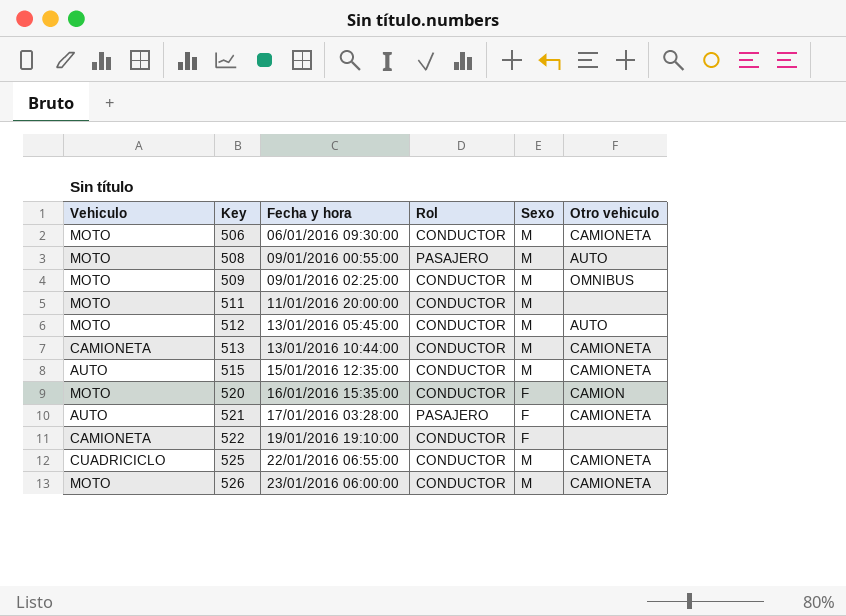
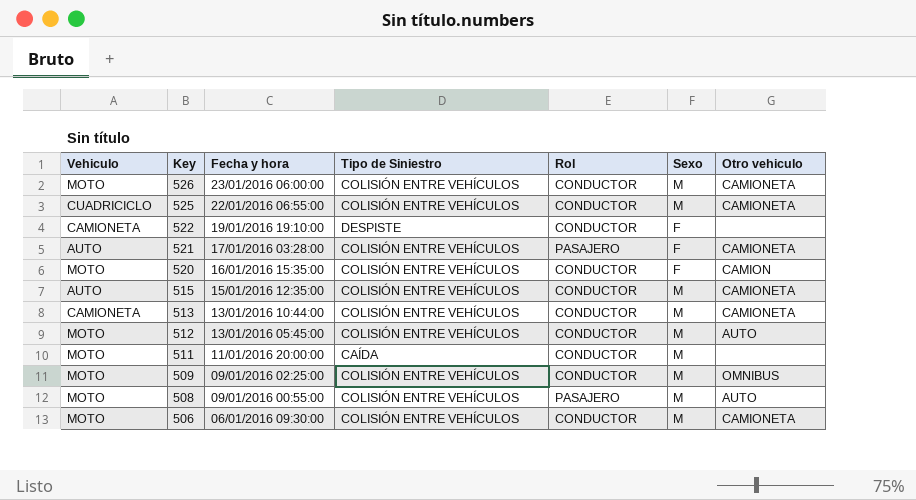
row order: Key ascending -> Key descending
column Tipo de Siniestro | position: none -> 4

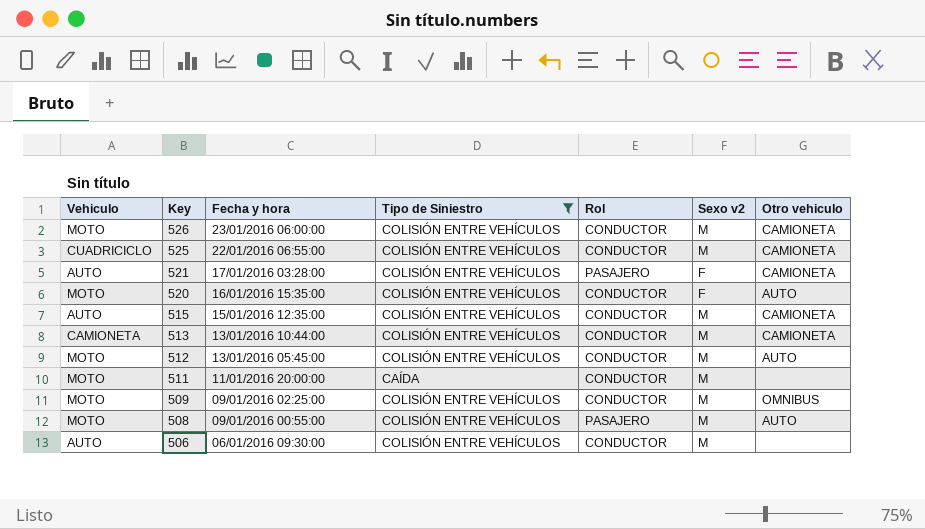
filter: none -> Tipo de Siniestro != DESPISTE
column name: Sexo -> Sexo v2
520 | Otro vehiculo: CAMION -> AUTO
506 | Vehiculo: MOTO -> AUTO
506 | Otro vehiculo: CAMIONETA -> none

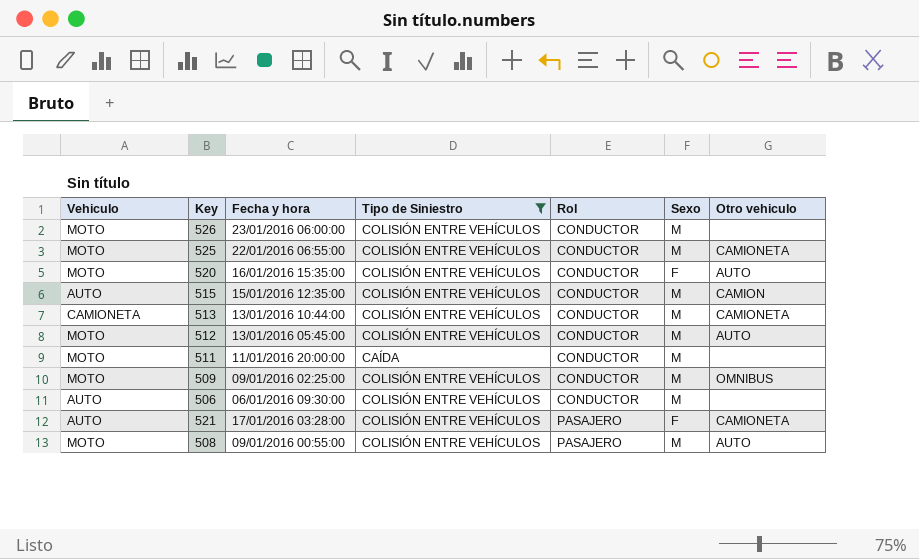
row order: Key descending -> Rol ascending
column name: Sexo v2 -> Sexo
526 | Otro vehiculo: CAMIONETA -> none
525 | Vehiculo: CUADRICICLO -> MOTO
515 | Otro vehiculo: CAMIONETA -> CAMION

